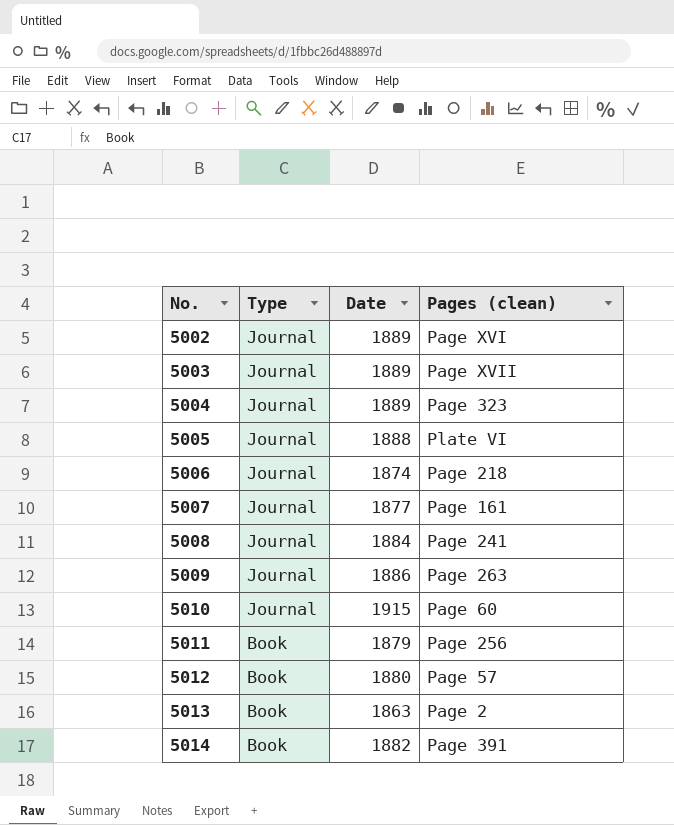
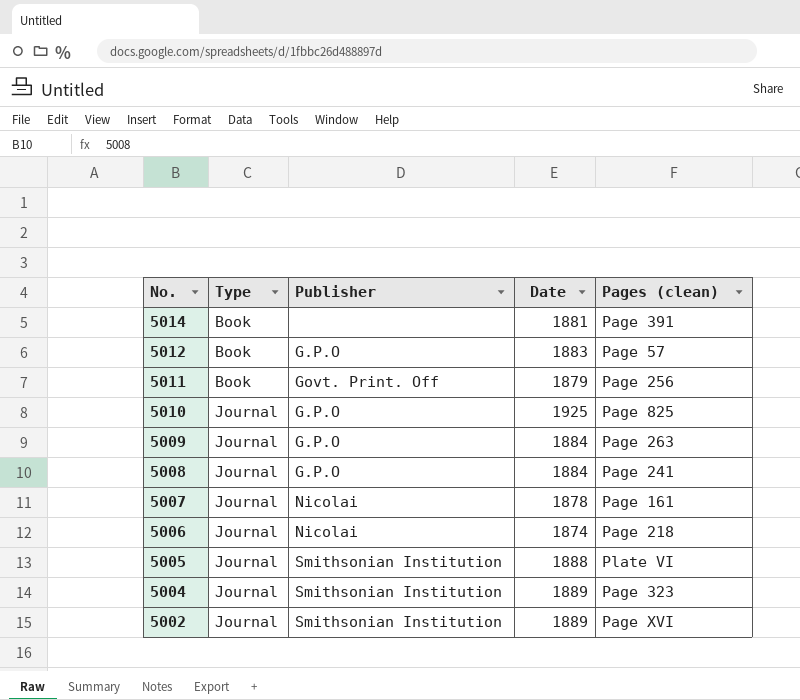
row order: No. ascending -> No. descending
column Publisher | position: none -> 3
row 5003: Journal | 1889 | Page XVII -> none
row 5013: Book | 1863 | Page 2 -> none
5014 | Date: 1882 -> 1881
5012 | Date: 1880 -> 1883
5010 | Date: 1915 -> 1925
5010 | Pages (clean): Page 60 -> Page 825
5009 | Date: 1886 -> 1884
5007 | Date: 1877 -> 1878

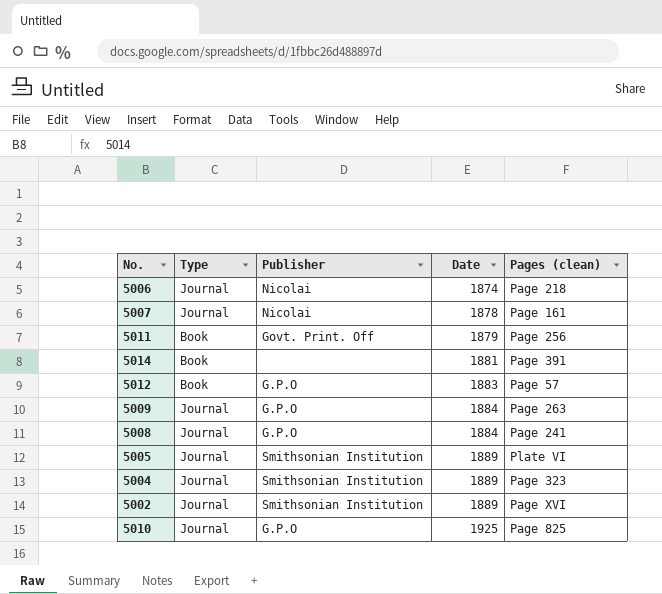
row order: No. descending -> Date ascending
5005 | Date: 1888 -> 1889

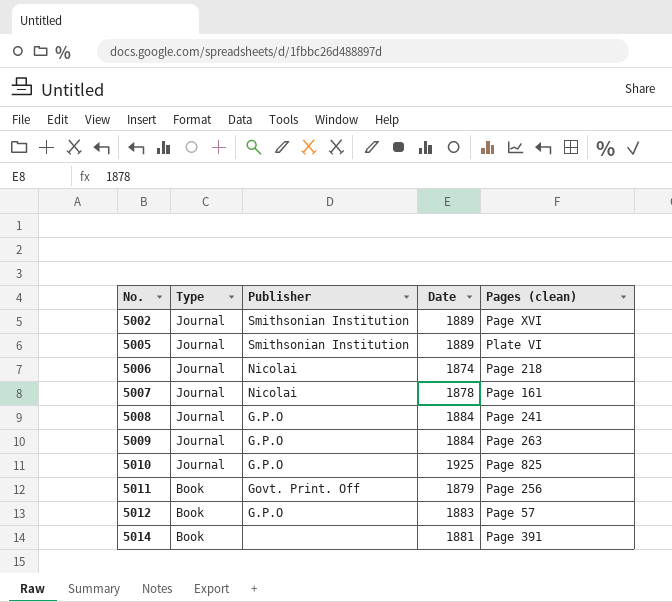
row order: Date ascending -> No. ascending
row 5004: Journal | Smithsonian Institution | 1889 | Page 323 -> none

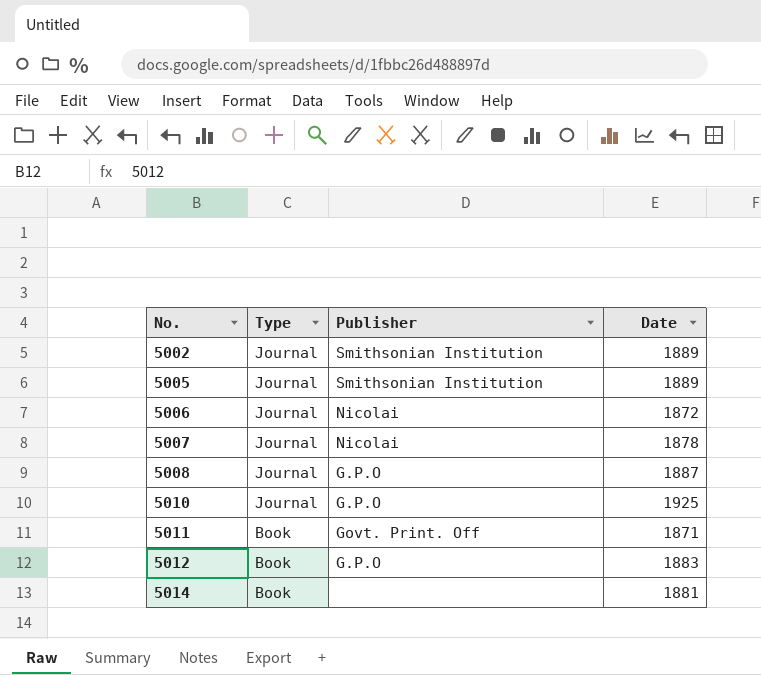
column Pages (clean) | position: 5 -> none
row 5009: Journal | G.P.O | 1884 | Page 263 -> none
5006 | Date: 1874 -> 1872
5008 | Date: 1884 -> 1887
5011 | Date: 1879 -> 1871

